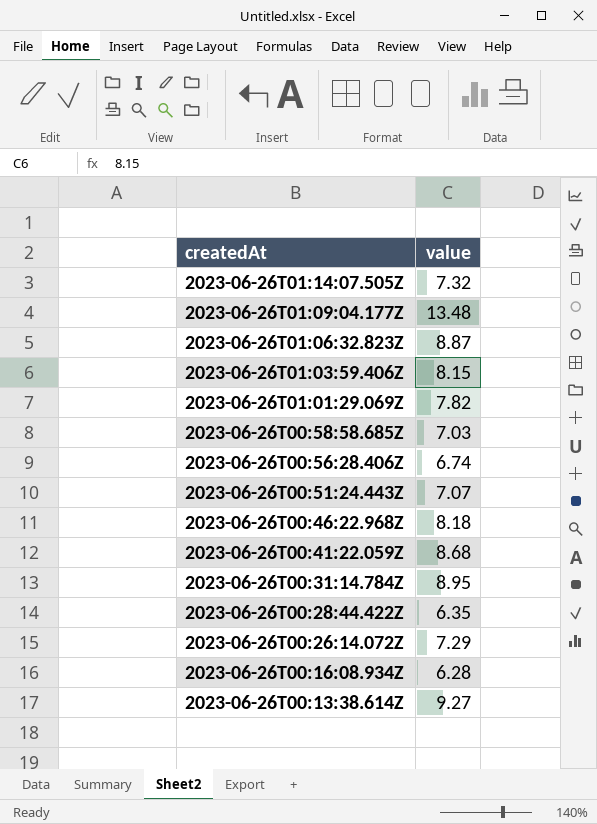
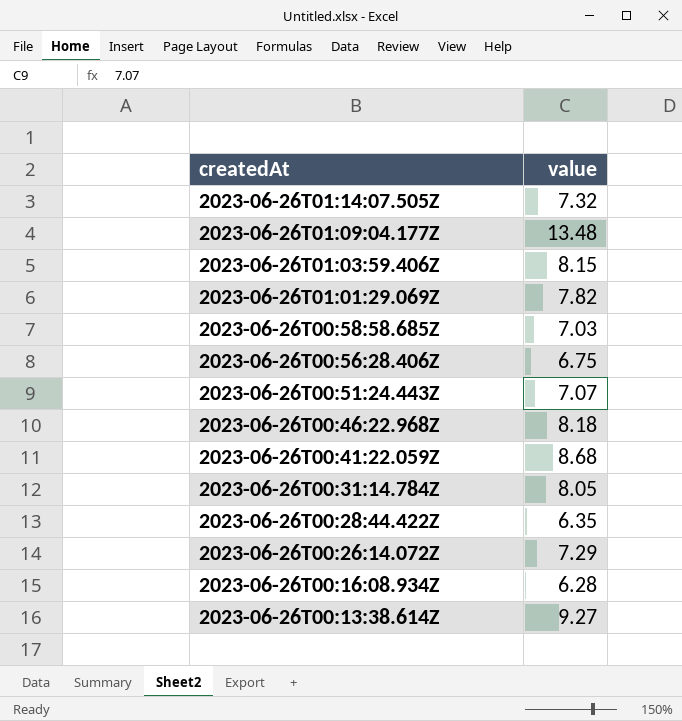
row 2023-06-26T01:06:32.823Z: 8.87 -> none
2023-06-26T00:56:28.406Z | value: 6.74 -> 6.75
2023-06-26T00:31:14.784Z | value: 8.95 -> 8.05

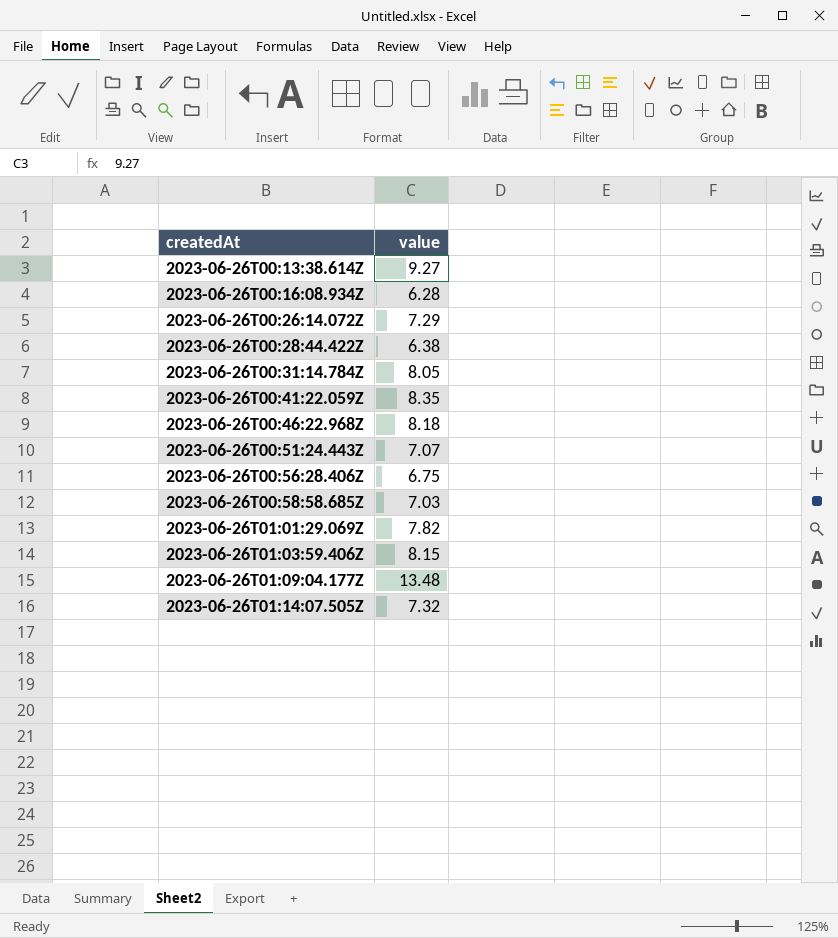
row order: createdAt descending -> createdAt ascending
2023-06-26T00:28:44.422Z | value: 6.35 -> 6.38
2023-06-26T00:41:22.059Z | value: 8.68 -> 8.35

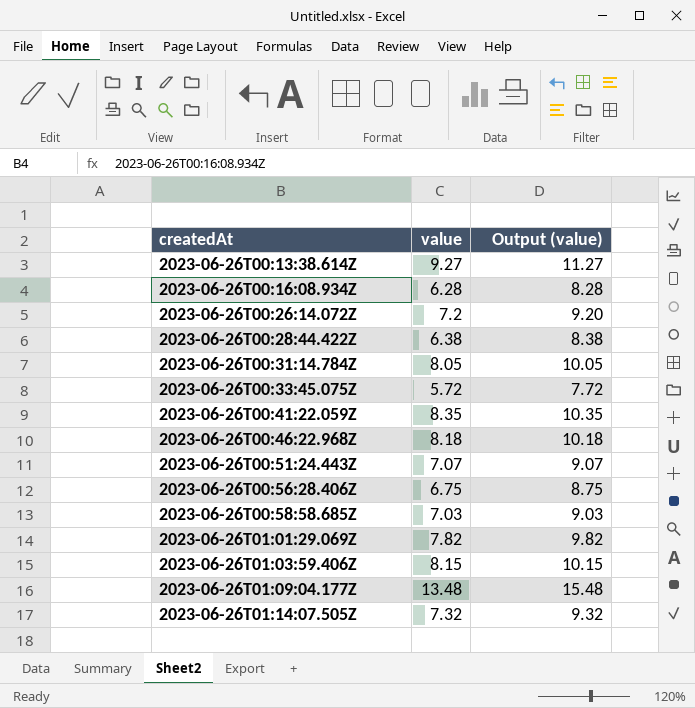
column Output (value) | formula: none -> [value] + 2
2023-06-26T00:26:14.072Z | value: 7.29 -> 7.2
row 2023-06-26T00:33:45.075Z: none -> 5.72 | 7.72

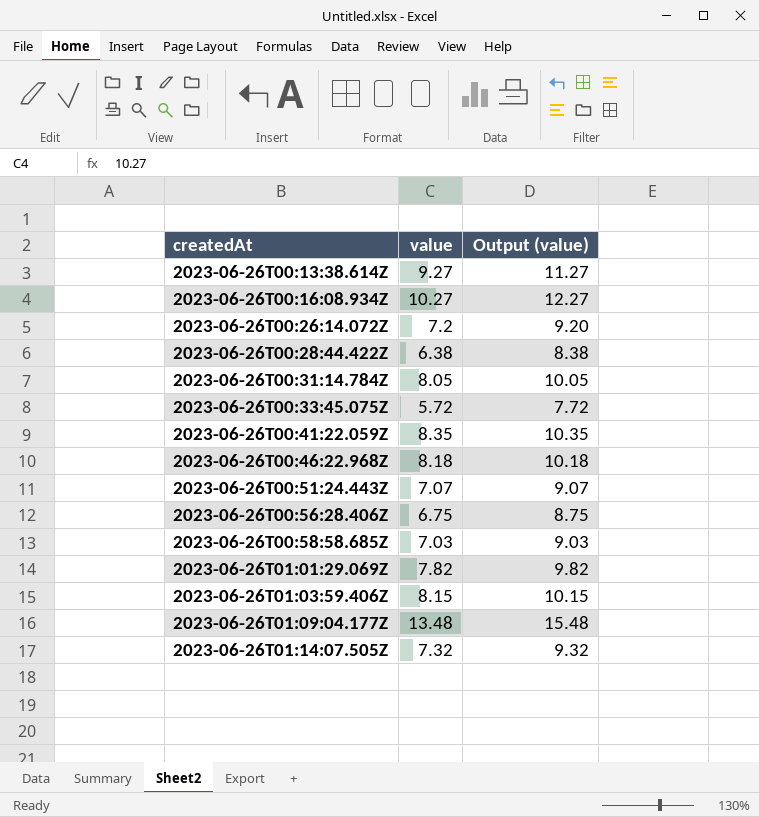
2023-06-26T00:16:08.934Z | value: 6.28 -> 10.27
2023-06-26T00:16:08.934Z | Output (value): 8.28 -> 12.27

